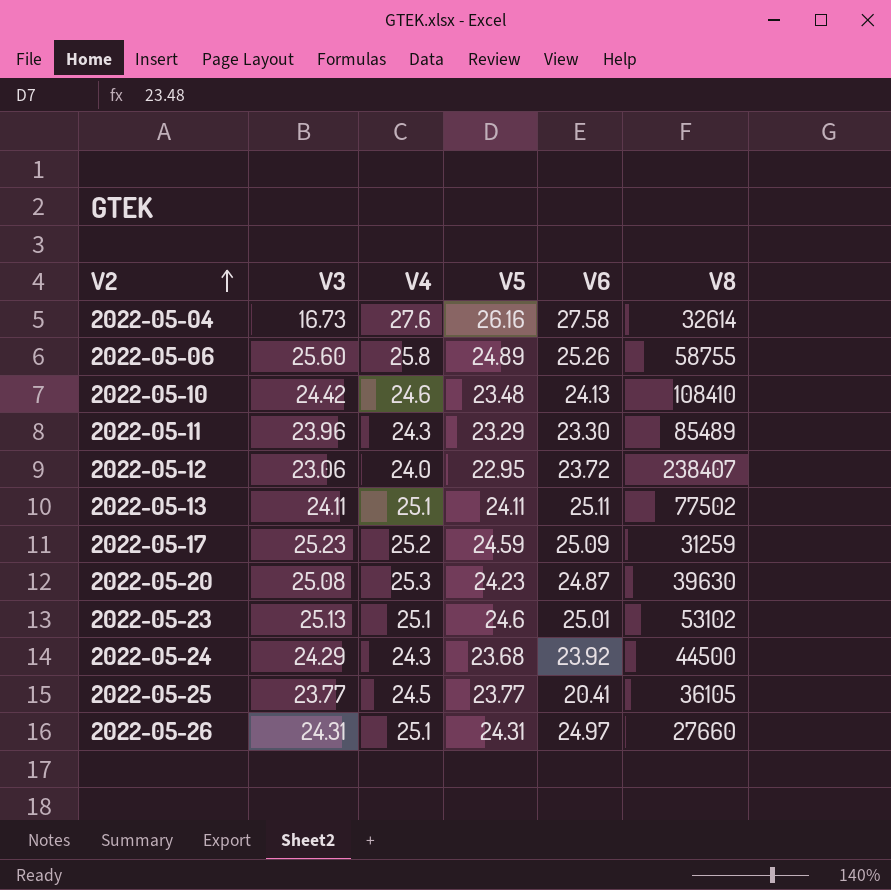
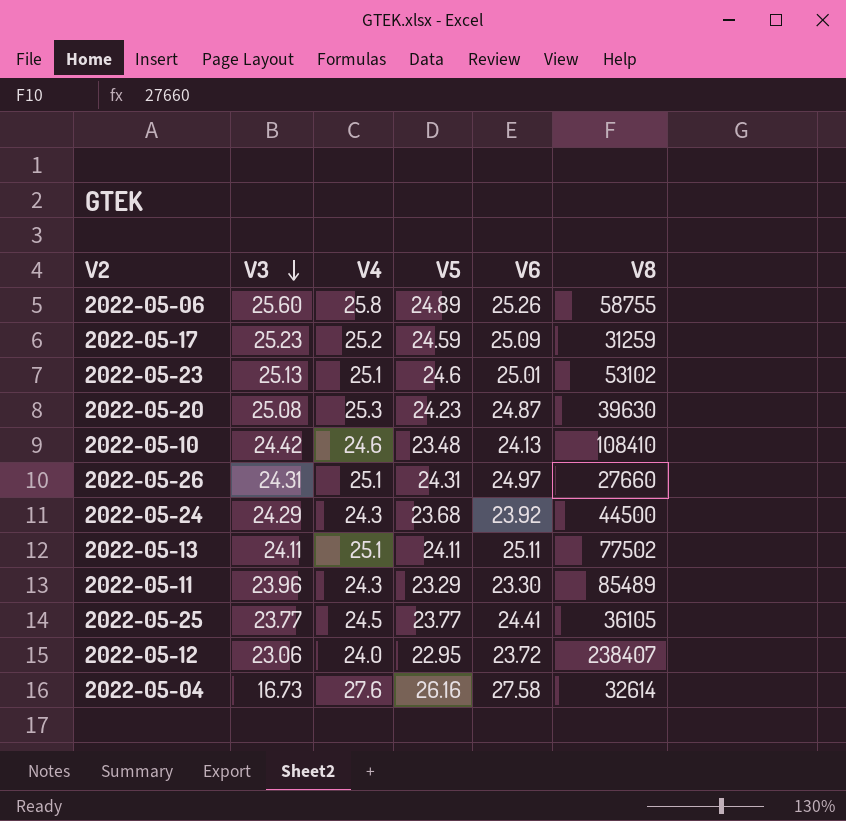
row order: V2 ascending -> V3 descending
2022-05-25 | V6: 20.41 -> 24.41

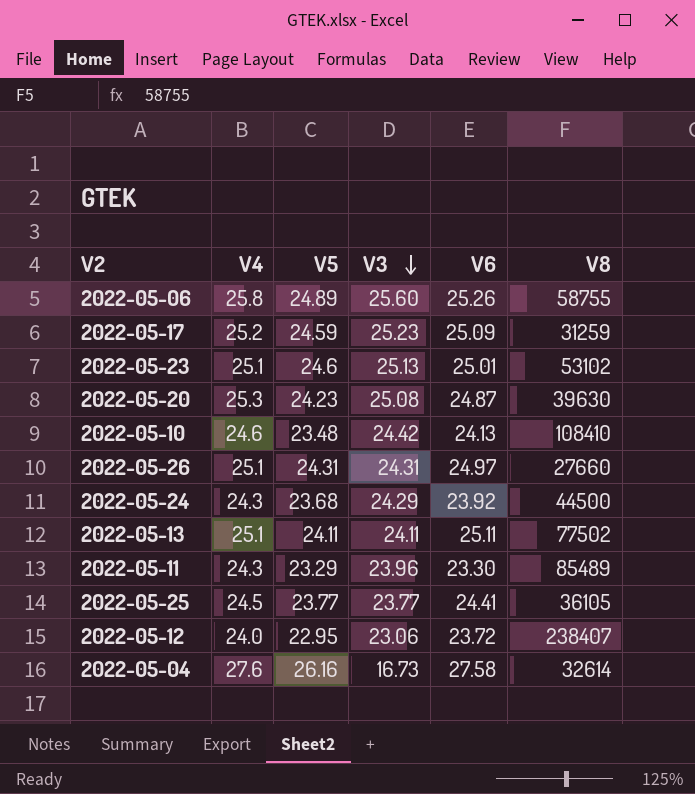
column V3 | position: 2 -> 4

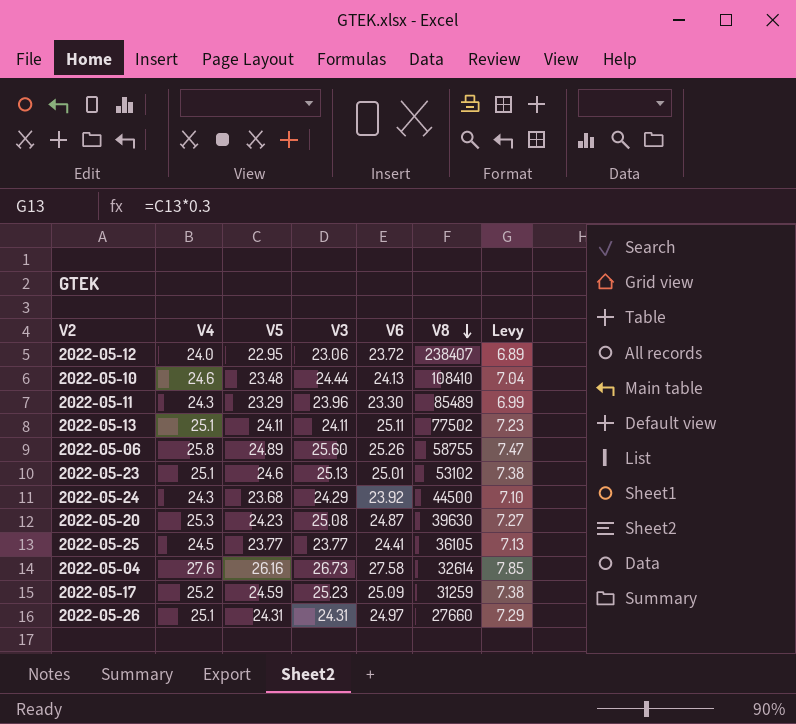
row order: V3 descending -> V8 descending
column Levy | formula: none -> [V5] * 0.3
2022-05-10 | V3: 24.42 -> 24.44
2022-05-04 | V3: 16.73 -> 26.73

